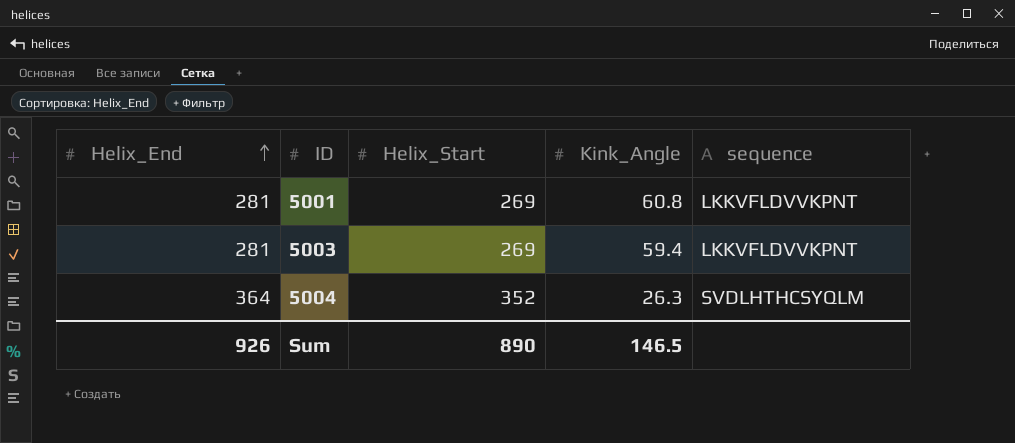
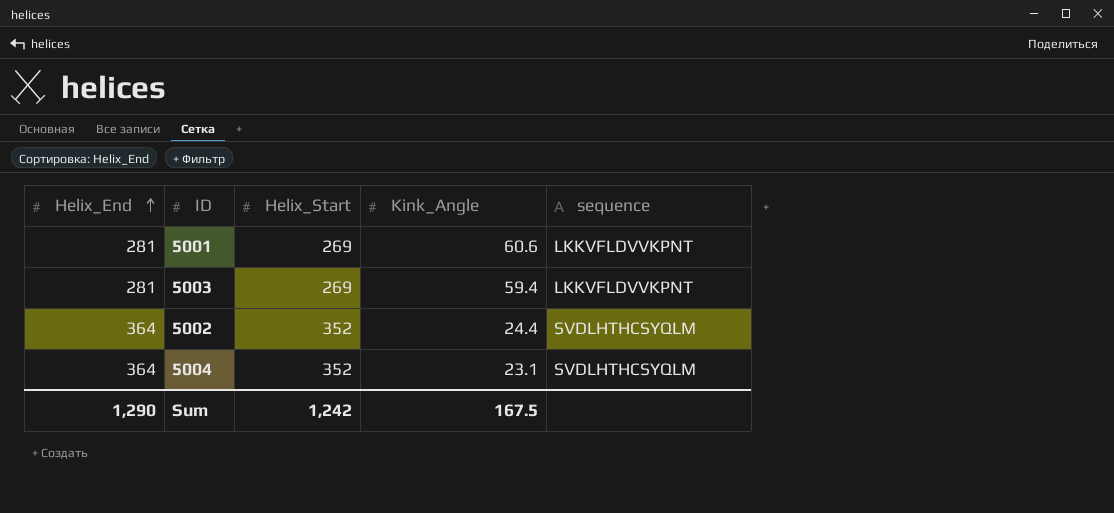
5001 | Kink_Angle: 60.8 -> 60.6
row 5002: none -> 364 | 352 | 24.4 | SVDLHTHCSYQLM
5004 | Kink_Angle: 26.3 -> 23.1
Sum | Helix_End: 926 -> 1,290
Sum | Helix_Start: 890 -> 1,242
Sum | Kink_Angle: 146.5 -> 167.5

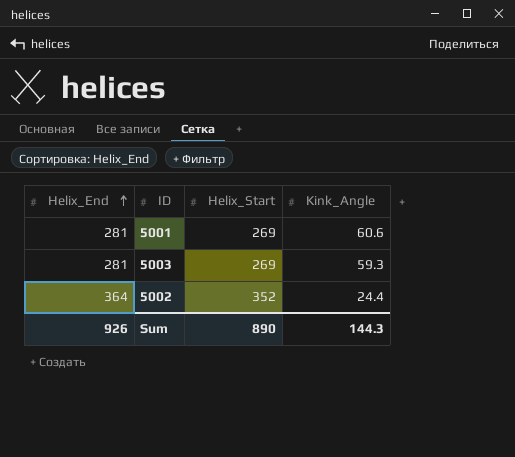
column sequence | position: 5 -> none
row 5004: 364 | 352 | 23.1 | SVDLHTHCSYQLM -> none
5003 | Kink_Angle: 59.4 -> 59.3
Sum | Helix_End: 1,290 -> 926
Sum | Helix_Start: 1,242 -> 890
Sum | Kink_Angle: 167.5 -> 144.3

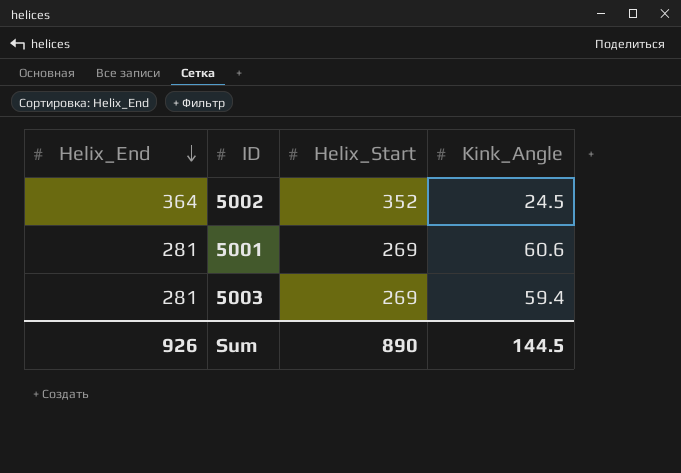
row order: Helix_End ascending -> Helix_End descending
5002 | Kink_Angle: 24.4 -> 24.5
5003 | Kink_Angle: 59.3 -> 59.4
Sum | Kink_Angle: 144.3 -> 144.5

